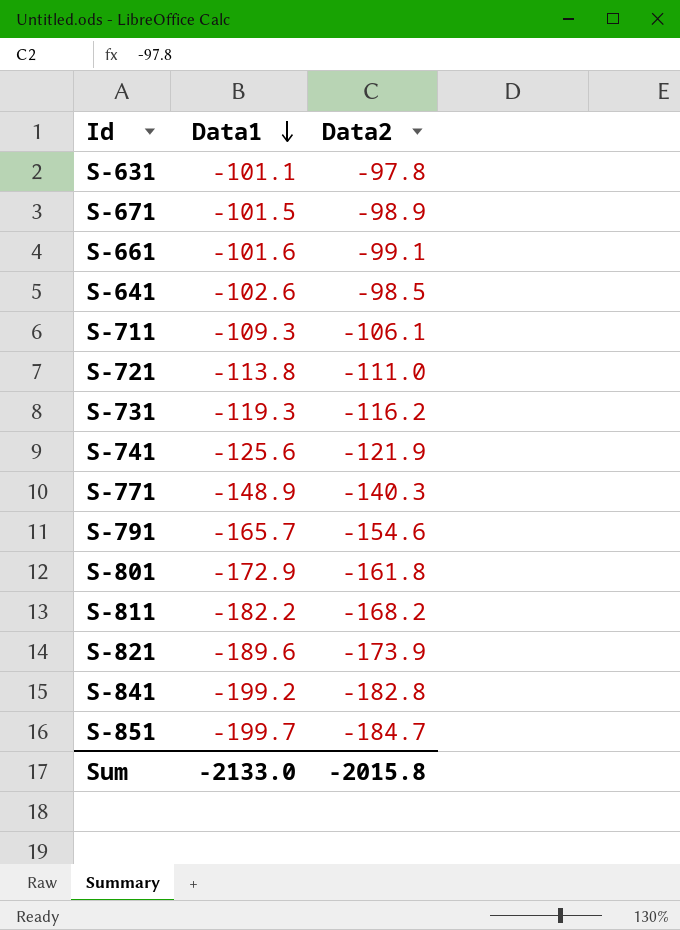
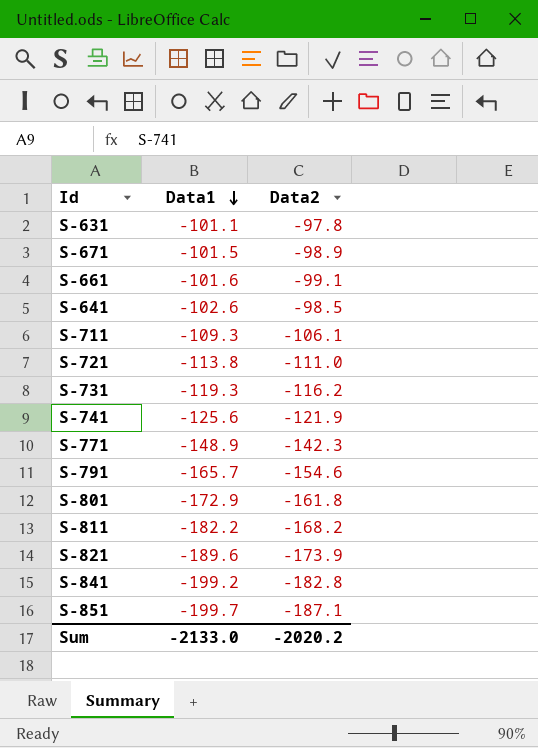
S-771 | Data2: -140.3 -> -142.3
S-851 | Data2: -184.7 -> -187.1
Sum | Data2: -2015.8 -> -2020.2

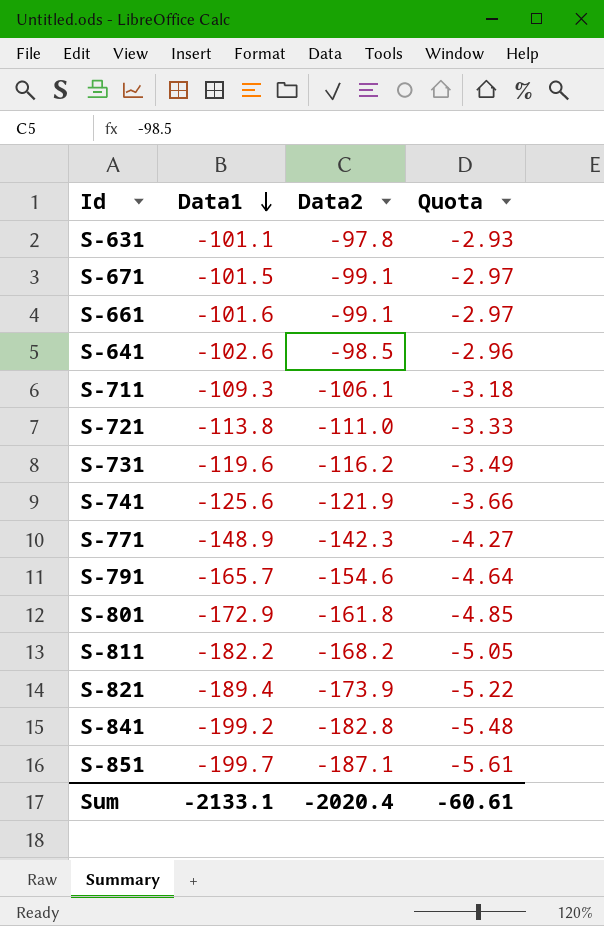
column Quota | formula: none -> [Data2] * 0.03
S-671 | Data2: -98.9 -> -99.1
S-731 | Data1: -119.3 -> -119.6
S-821 | Data1: -189.6 -> -189.4
Sum | Data1: -2133.0 -> -2133.1
Sum | Data2: -2020.2 -> -2020.4

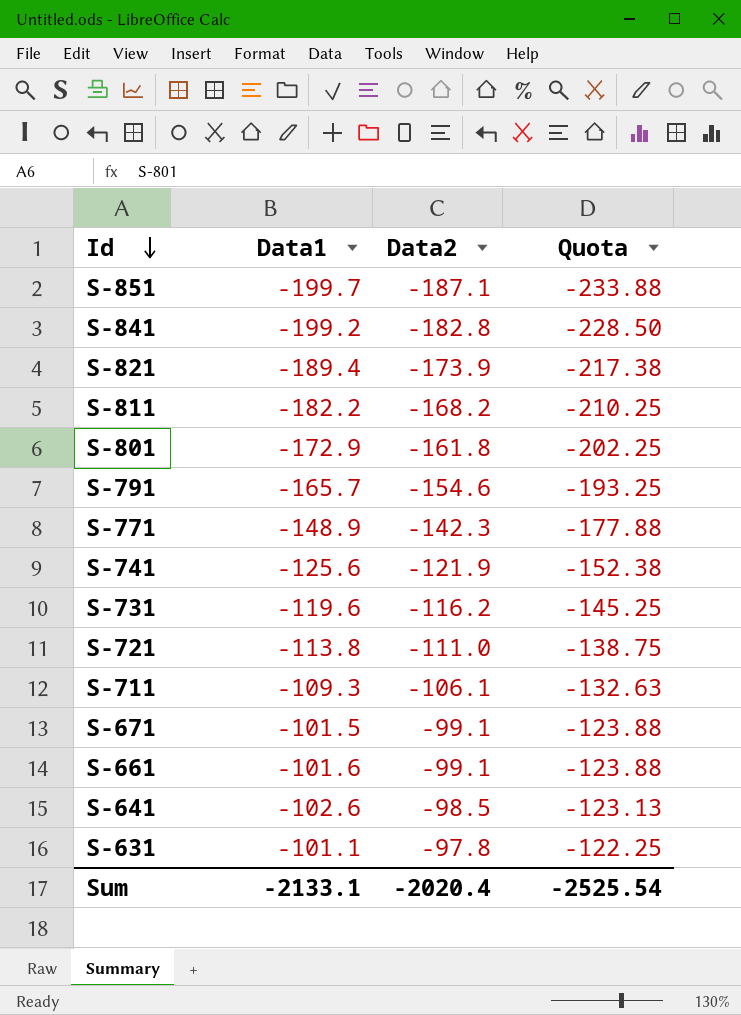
row order: Data1 descending -> Id descending
column Quota | formula: [Data2] * 0.03 -> [Data2] * 1.25
Sum | Quota: -60.61 -> -2525.54

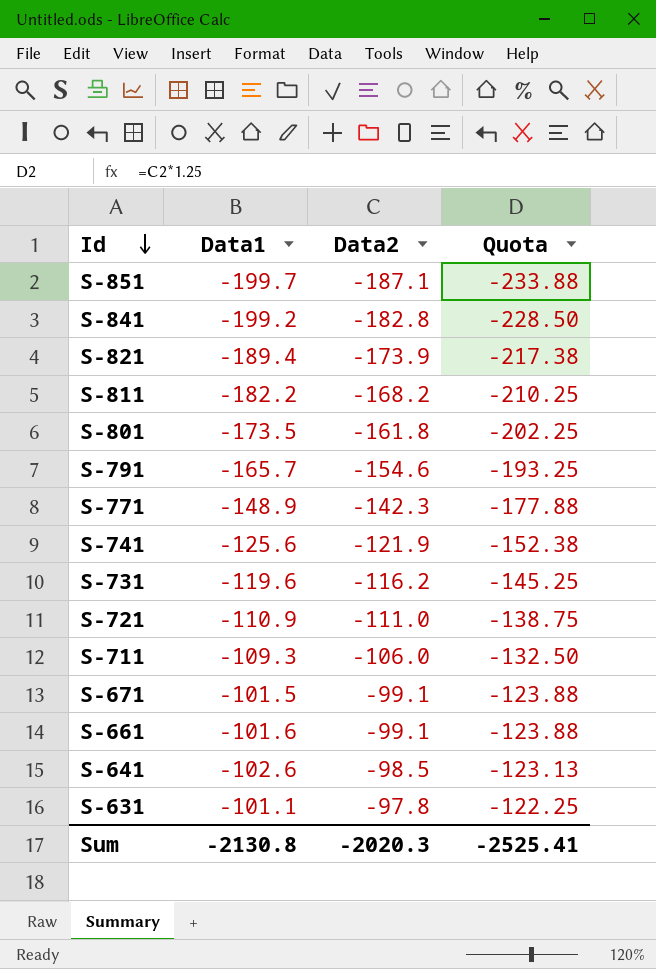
S-801 | Data1: -172.9 -> -173.5
S-721 | Data1: -113.8 -> -110.9
S-711 | Data2: -106.1 -> -106.0
S-711 | Quota: -132.63 -> -132.50
Sum | Data1: -2133.1 -> -2130.8
Sum | Data2: -2020.4 -> -2020.3
Sum | Quota: -2525.54 -> -2525.41

